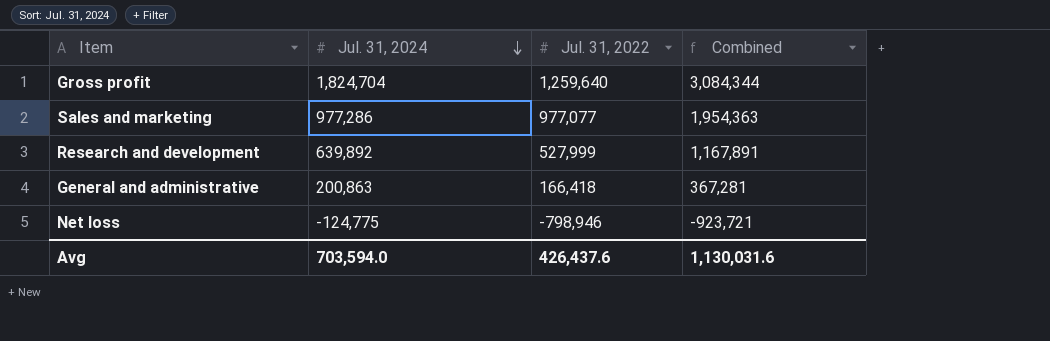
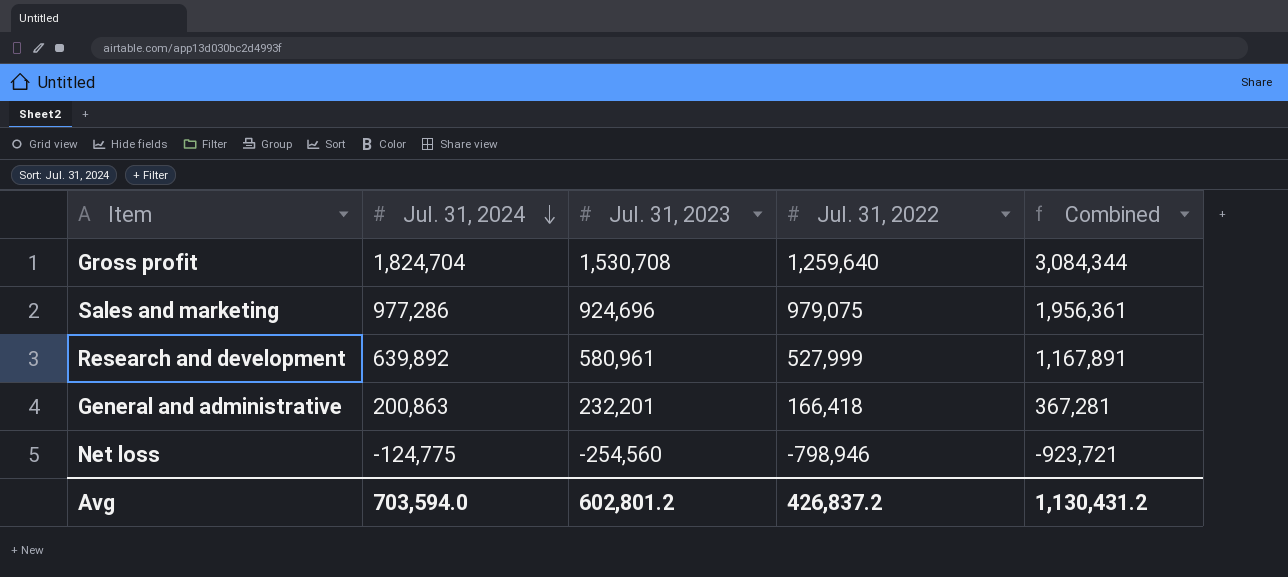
column Jul. 31, 2023 | position: none -> 3
Sales and marketing | Jul. 31, 2022: 977,077 -> 979,075
Sales and marketing | Combined: 1,954,363 -> 1,956,361
Avg | Jul. 31, 2022: 426,437.6 -> 426,837.2
Avg | Combined: 1,130,031.6 -> 1,130,431.2

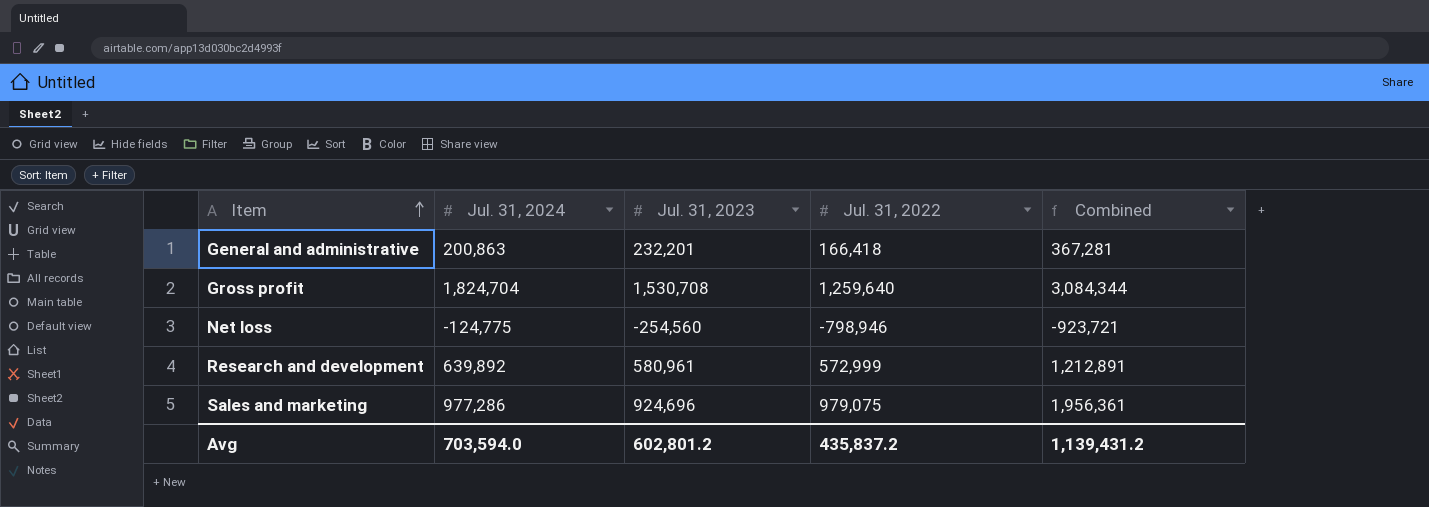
row order: Jul. 31, 2024 descending -> Item ascending
Research and development | Jul. 31, 2022: 527,999 -> 572,999
Research and development | Combined: 1,167,891 -> 1,212,891
Avg | Jul. 31, 2022: 426,837.2 -> 435,837.2
Avg | Combined: 1,130,431.2 -> 1,139,431.2

